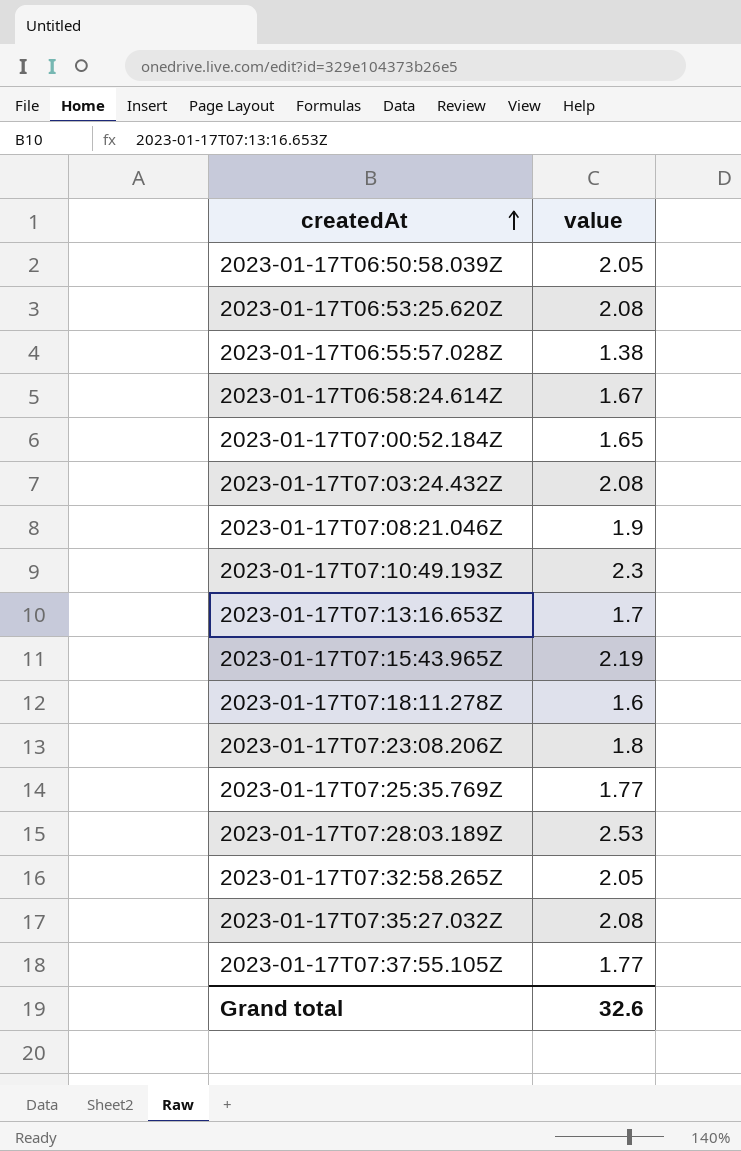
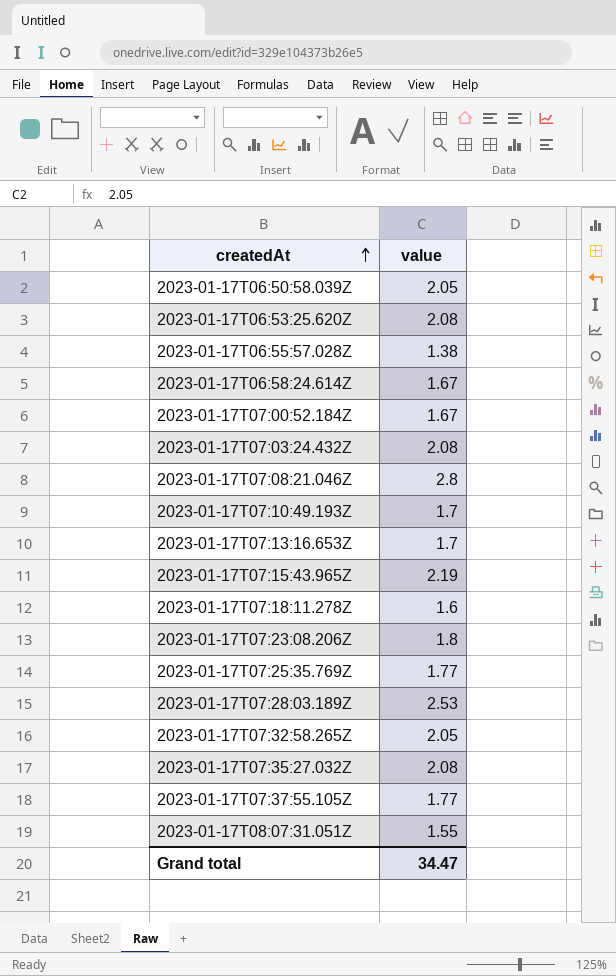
2023-01-17T07:00:52.184Z | value: 1.65 -> 1.67
2023-01-17T07:08:21.046Z | value: 1.9 -> 2.8
2023-01-17T07:10:49.193Z | value: 2.3 -> 1.7
row 2023-01-17T08:07:31.051Z: none -> 1.55
Grand total | value: 32.6 -> 34.47

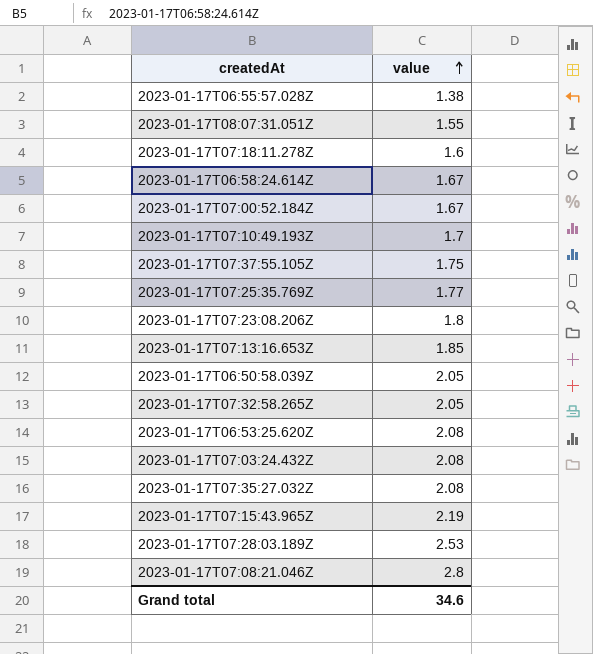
row order: createdAt ascending -> value ascending
2023-01-17T07:37:55.105Z | value: 1.77 -> 1.75
2023-01-17T07:13:16.653Z | value: 1.7 -> 1.85
Grand total | value: 34.47 -> 34.6

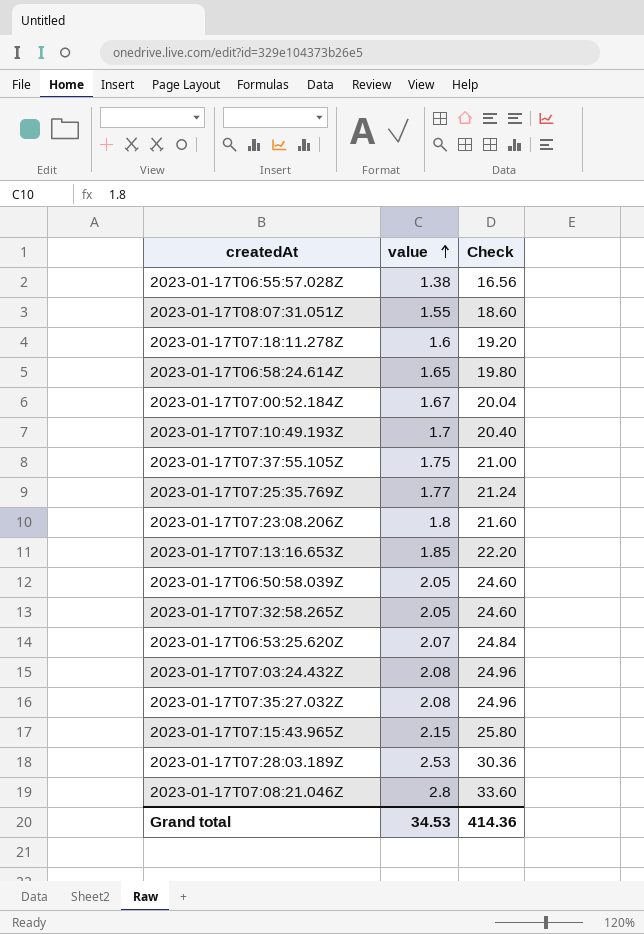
column Check | formula: none -> [value] * 12
2023-01-17T06:58:24.614Z | value: 1.67 -> 1.65
2023-01-17T06:53:25.620Z | value: 2.08 -> 2.07
2023-01-17T07:15:43.965Z | value: 2.19 -> 2.15
Grand total | value: 34.6 -> 34.53

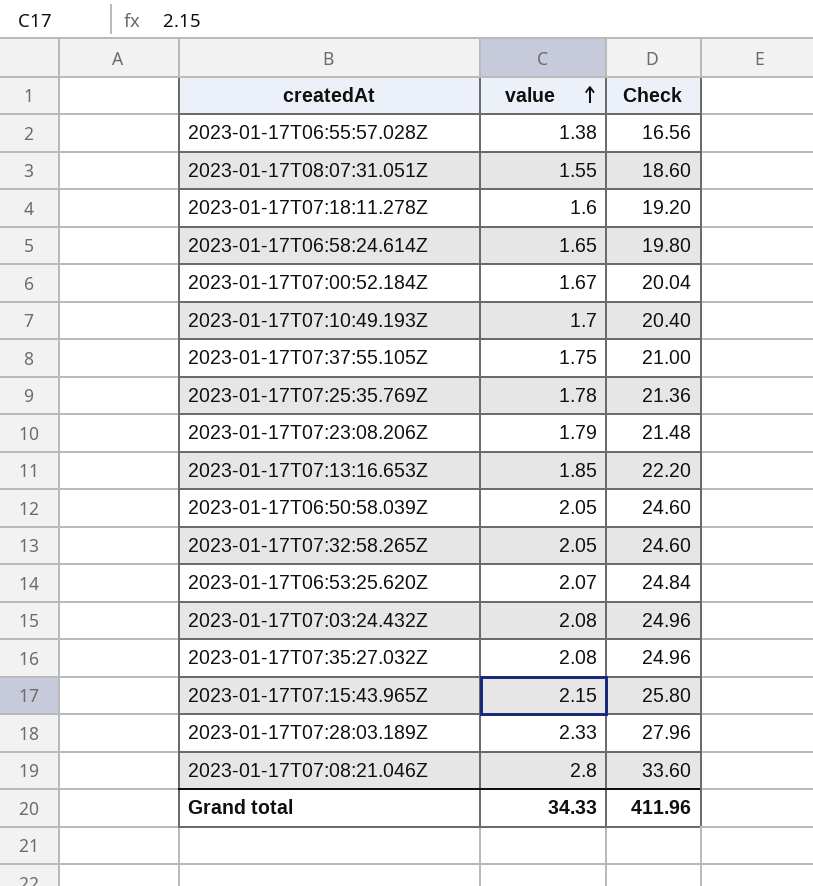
2023-01-17T07:25:35.769Z | value: 1.77 -> 1.78
2023-01-17T07:25:35.769Z | Check: 21.24 -> 21.36
2023-01-17T07:23:08.206Z | value: 1.8 -> 1.79
2023-01-17T07:23:08.206Z | Check: 21.60 -> 21.48
2023-01-17T07:28:03.189Z | value: 2.53 -> 2.33
2023-01-17T07:28:03.189Z | Check: 30.36 -> 27.96
Grand total | value: 34.53 -> 34.33
Grand total | Check: 414.36 -> 411.96

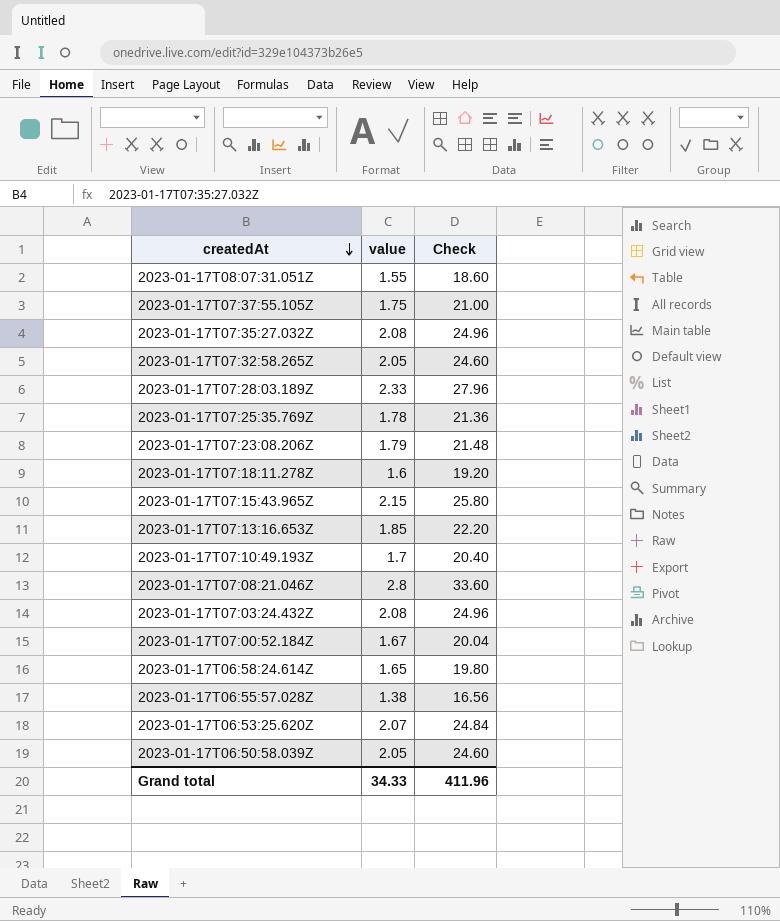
row order: value ascending -> createdAt descending

